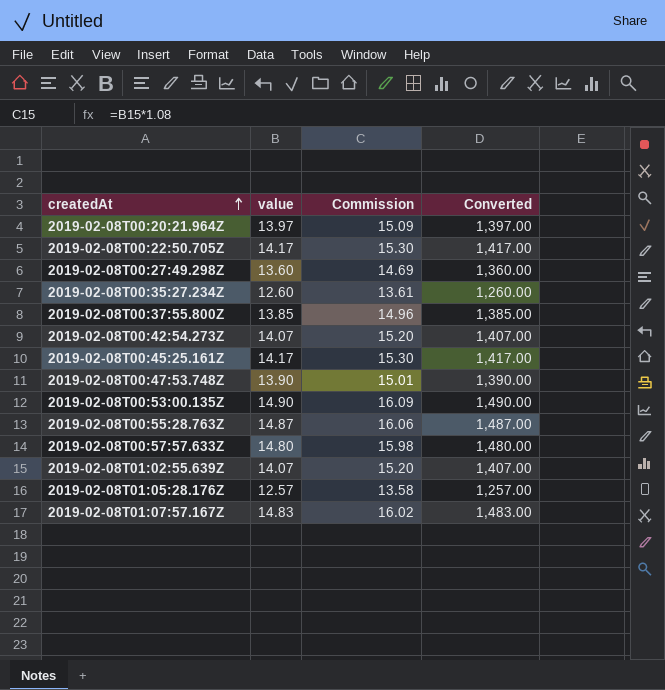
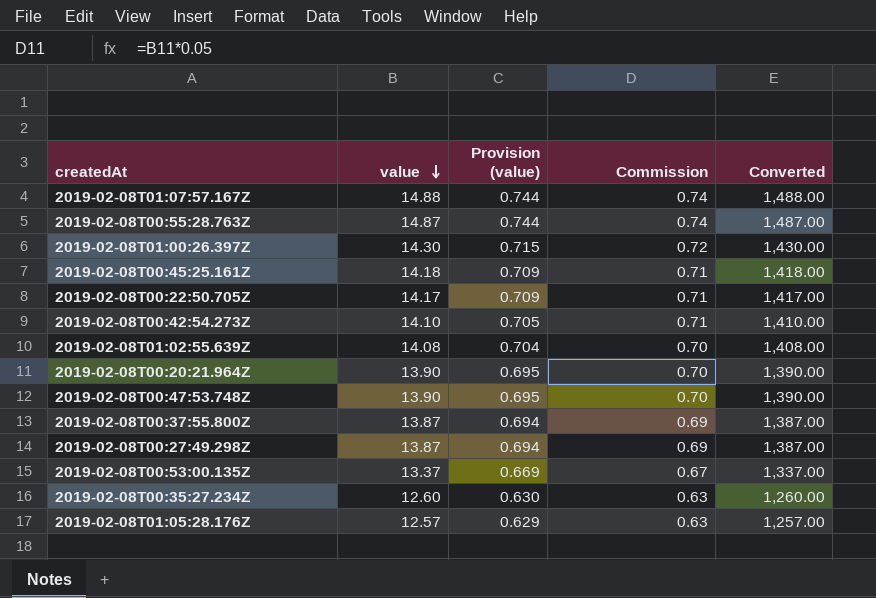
row order: createdAt ascending -> value descending
column Provision (value) | formula: none -> [value] * 0.05
column Commission | formula: [value] * 1.08 -> [value] * 0.05
row 2019-02-08T00:57:57.633Z: 14.80 | 15.98 | 1,480.00 -> none
2019-02-08T01:07:57.167Z | value: 14.83 -> 14.88
2019-02-08T01:07:57.167Z | Converted: 1,483.00 -> 1,488.00
row 2019-02-08T01:00:26.397Z: none -> 14.30 | 0.715 | 0.72 | 1,430.00
2019-02-08T00:45:25.161Z | value: 14.17 -> 14.18
2019-02-08T00:45:25.161Z | Converted: 1,417.00 -> 1,418.00
2019-02-08T00:42:54.273Z | value: 14.07 -> 14.10
2019-02-08T00:42:54.273Z | Converted: 1,407.00 -> 1,410.00
2019-02-08T01:02:55.639Z | value: 14.07 -> 14.08
2019-02-08T01:02:55.639Z | Converted: 1,407.00 -> 1,408.00
2019-02-08T00:20:21.964Z | value: 13.97 -> 13.90
2019-02-08T00:20:21.964Z | Converted: 1,397.00 -> 1,390.00
2019-02-08T00:37:55.800Z | value: 13.85 -> 13.87
2019-02-08T00:37:55.800Z | Converted: 1,385.00 -> 1,387.00
2019-02-08T00:27:49.298Z | value: 13.60 -> 13.87
2019-02-08T00:27:49.298Z | Converted: 1,360.00 -> 1,387.00
2019-02-08T00:53:00.135Z | value: 14.90 -> 13.37
2019-02-08T00:53:00.135Z | Converted: 1,490.00 -> 1,337.00

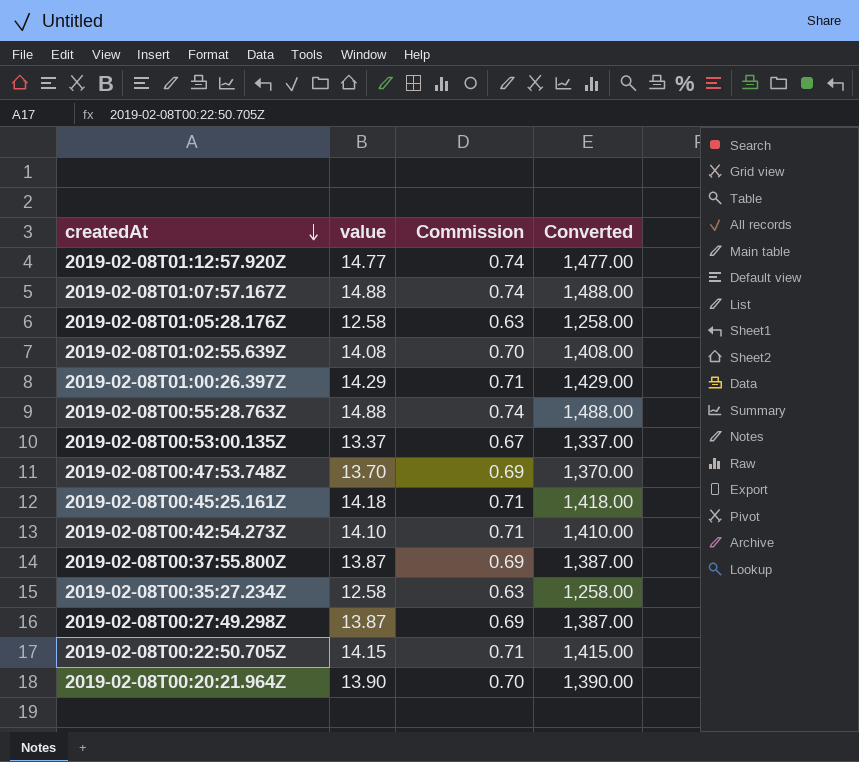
row order: value descending -> createdAt descending
column Provision (value) | formula: [value] * 0.05 -> none
row 2019-02-08T01:12:57.920Z: none -> 14.77 | 0.74 | 1,477.00
2019-02-08T01:05:28.176Z | value: 12.57 -> 12.58
2019-02-08T01:05:28.176Z | Converted: 1,257.00 -> 1,258.00
2019-02-08T01:00:26.397Z | value: 14.30 -> 14.29
2019-02-08T01:00:26.397Z | Commission: 0.72 -> 0.71
2019-02-08T01:00:26.397Z | Converted: 1,430.00 -> 1,429.00
2019-02-08T00:55:28.763Z | value: 14.87 -> 14.88
2019-02-08T00:55:28.763Z | Converted: 1,487.00 -> 1,488.00
2019-02-08T00:47:53.748Z | value: 13.90 -> 13.70
2019-02-08T00:47:53.748Z | Commission: 0.70 -> 0.69
2019-02-08T00:47:53.748Z | Converted: 1,390.00 -> 1,370.00
2019-02-08T00:35:27.234Z | value: 12.60 -> 12.58
2019-02-08T00:35:27.234Z | Converted: 1,260.00 -> 1,258.00
2019-02-08T00:22:50.705Z | value: 14.17 -> 14.15
2019-02-08T00:22:50.705Z | Converted: 1,417.00 -> 1,415.00

